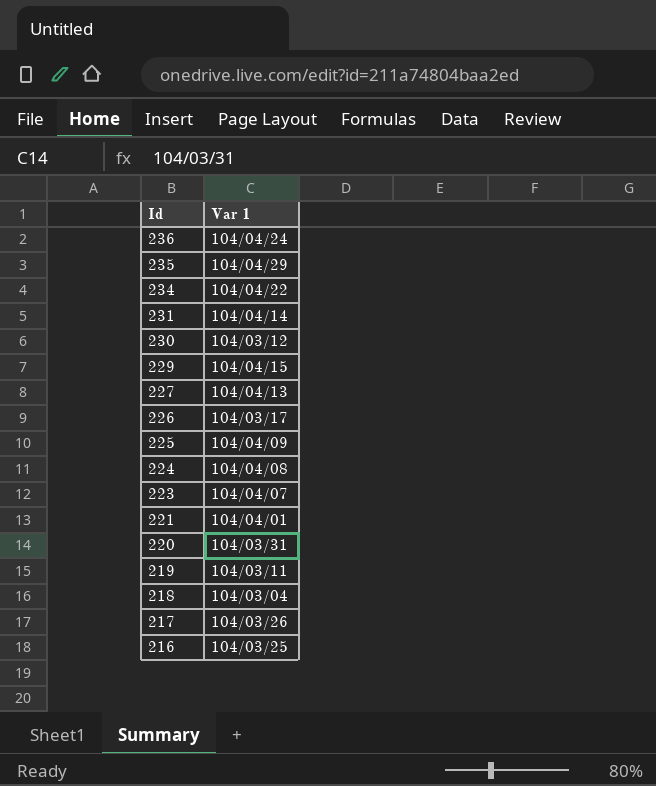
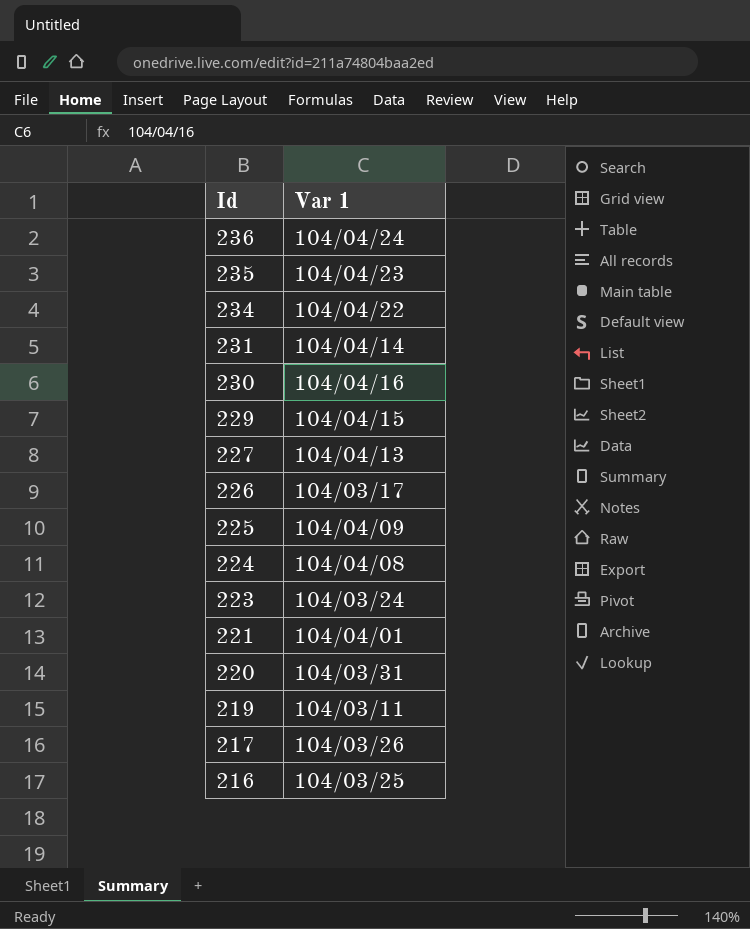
row 218: 104/03/04 -> none
235 | Var 1: 104/04/29 -> 104/04/23
230 | Var 1: 104/03/12 -> 104/04/16
223 | Var 1: 104/04/07 -> 104/03/24

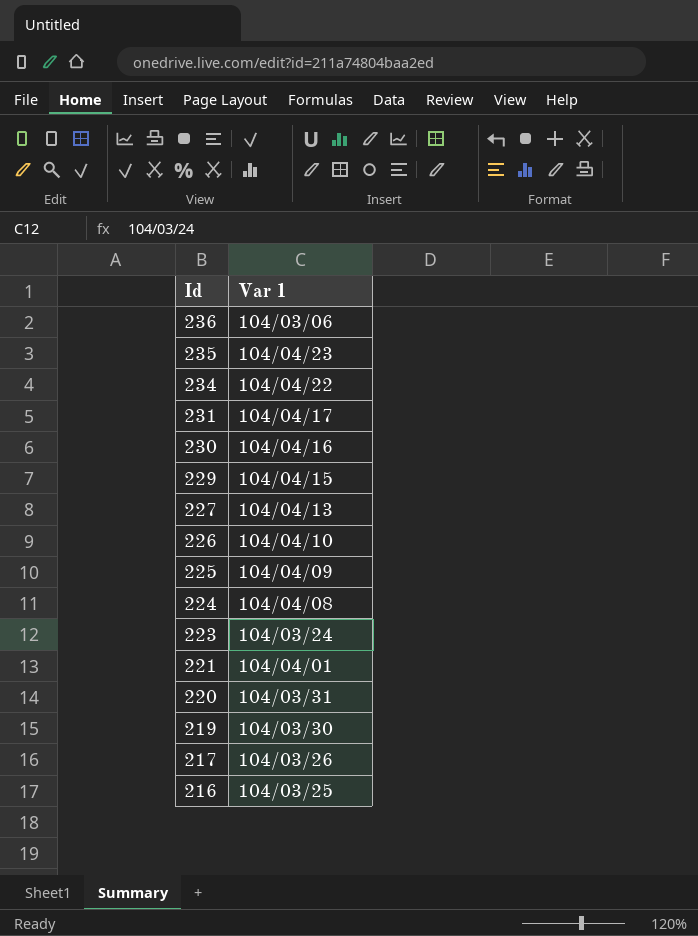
236 | Var 1: 104/04/24 -> 104/03/06
231 | Var 1: 104/04/14 -> 104/04/17
226 | Var 1: 104/03/17 -> 104/04/10
219 | Var 1: 104/03/11 -> 104/03/30

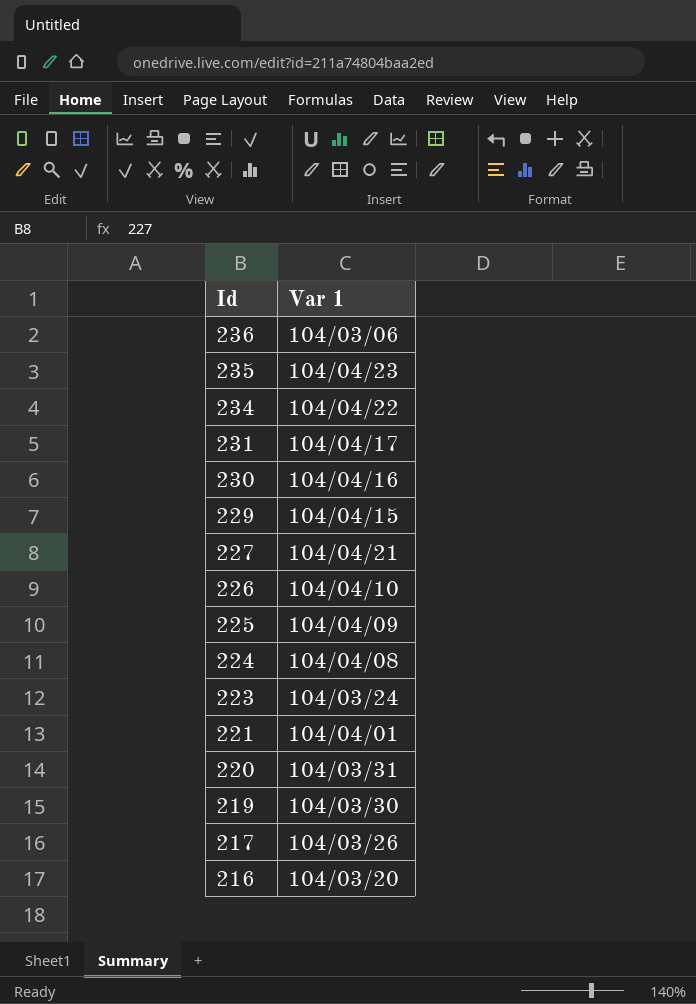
227 | Var 1: 104/04/13 -> 104/04/21
216 | Var 1: 104/03/25 -> 104/03/20

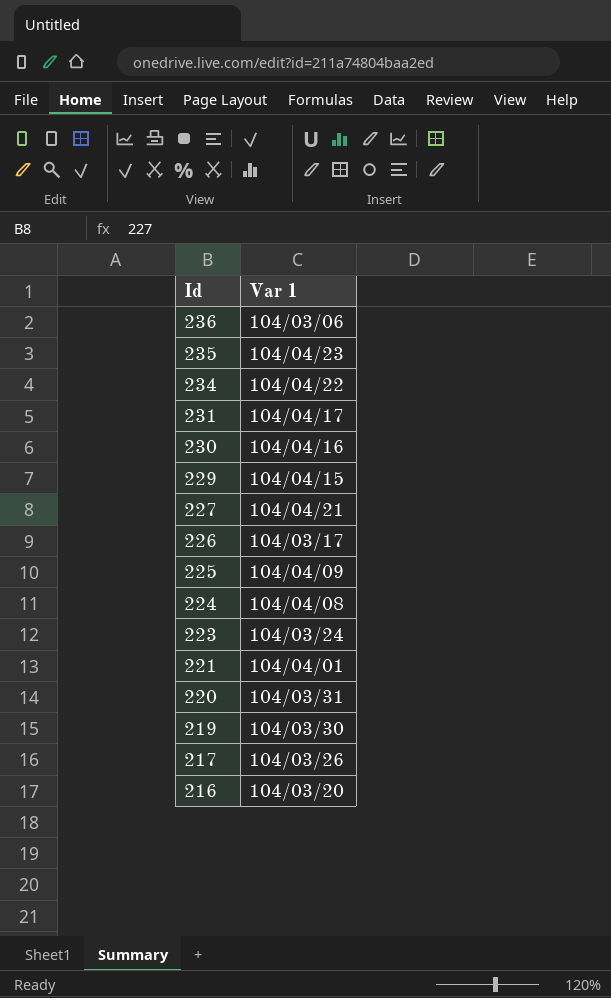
226 | Var 1: 104/04/10 -> 104/03/17

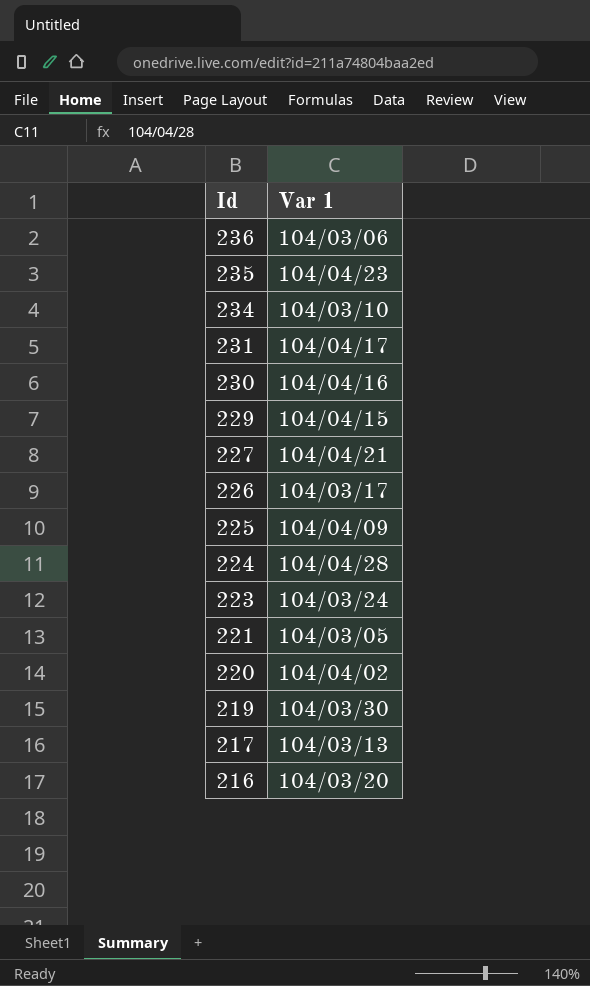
234 | Var 1: 104/04/22 -> 104/03/10
224 | Var 1: 104/04/08 -> 104/04/28
221 | Var 1: 104/04/01 -> 104/03/05
220 | Var 1: 104/03/31 -> 104/04/02
217 | Var 1: 104/03/26 -> 104/03/13

